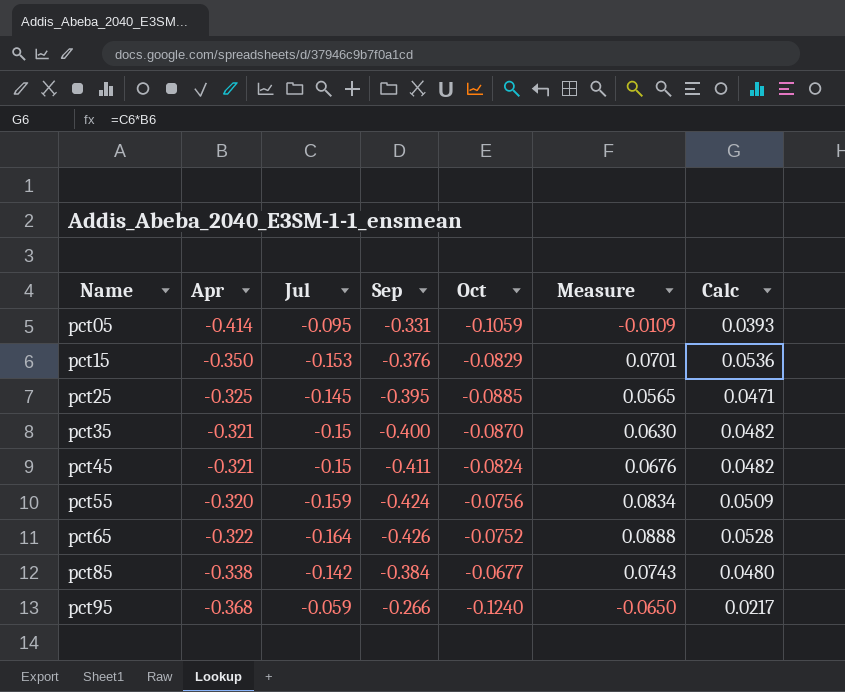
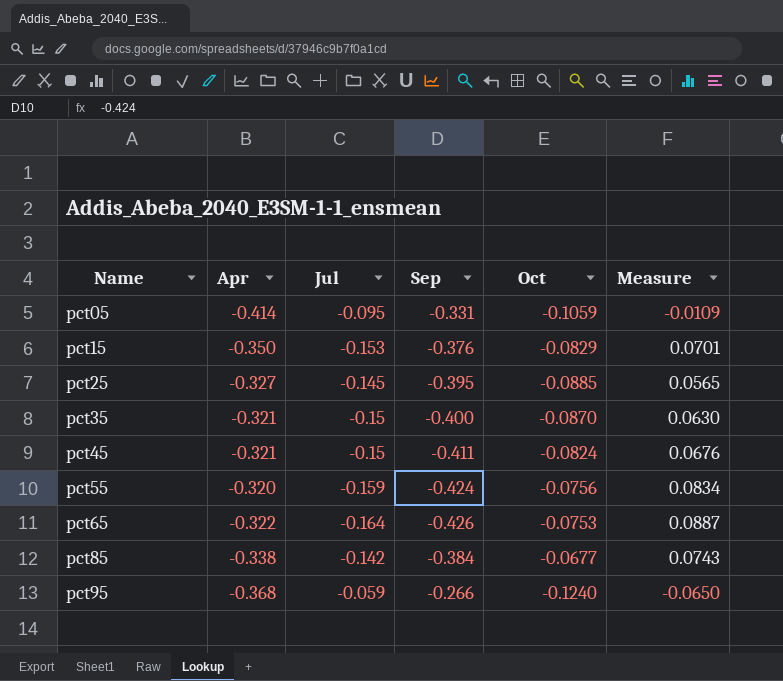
column Calc | formula: [Apr] * [Jul] -> none
pct25 | Apr: -0.325 -> -0.327
pct65 | Oct: -0.0752 -> -0.0753
pct65 | Measure: 0.0888 -> 0.0887

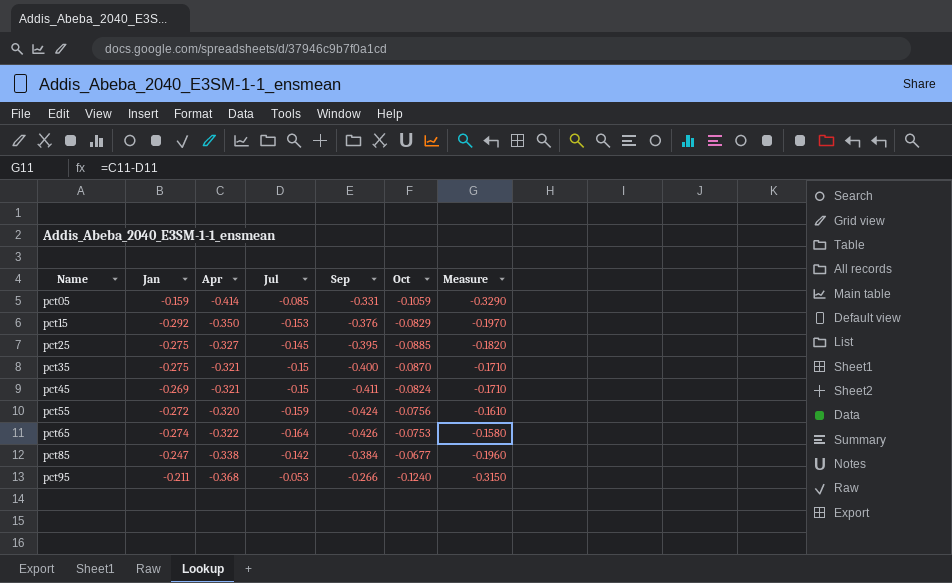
column Jan | position: none -> 2
column Measure | formula: [Oct] - [Jul] -> [Apr] - [Jul]
pct05 | Jul: -0.095 -> -0.085
pct95 | Jul: -0.059 -> -0.053

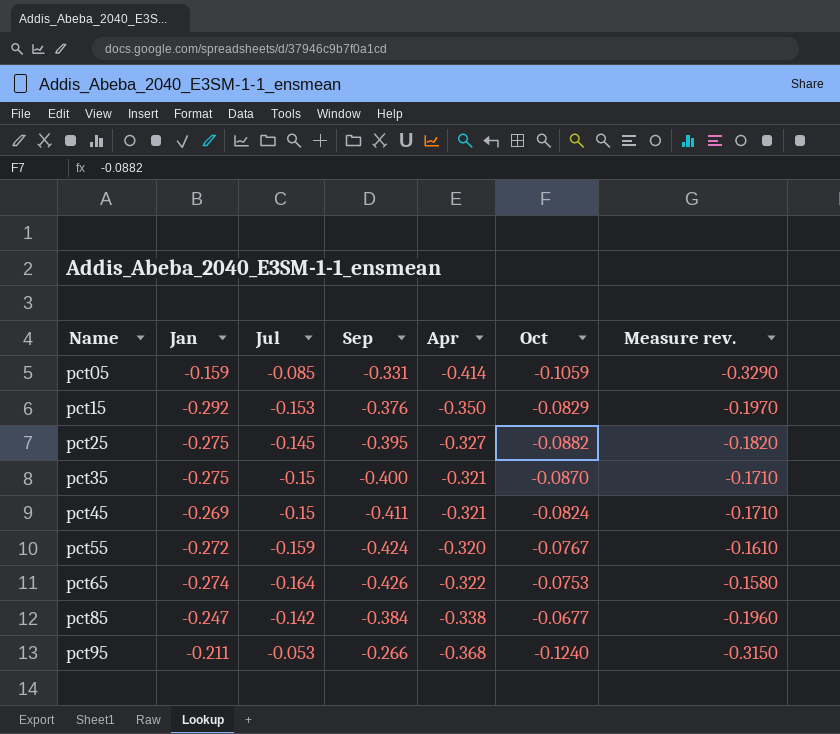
column Apr | position: 3 -> 5
column name: Measure -> Measure rev.
pct25 | Oct: -0.0885 -> -0.0882
pct55 | Oct: -0.0756 -> -0.0767

